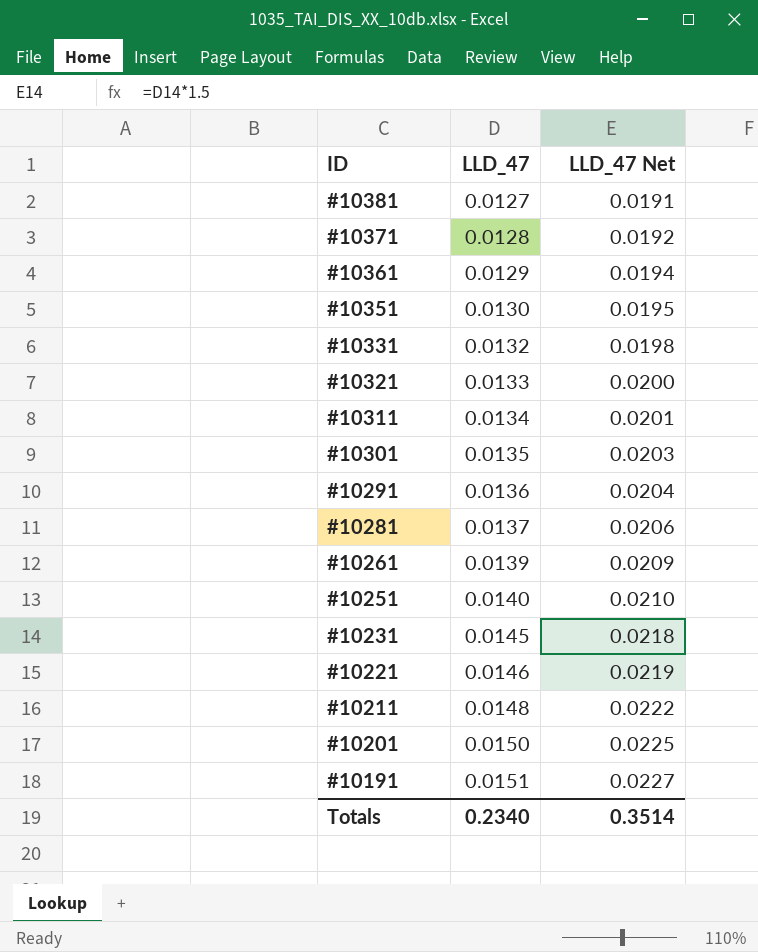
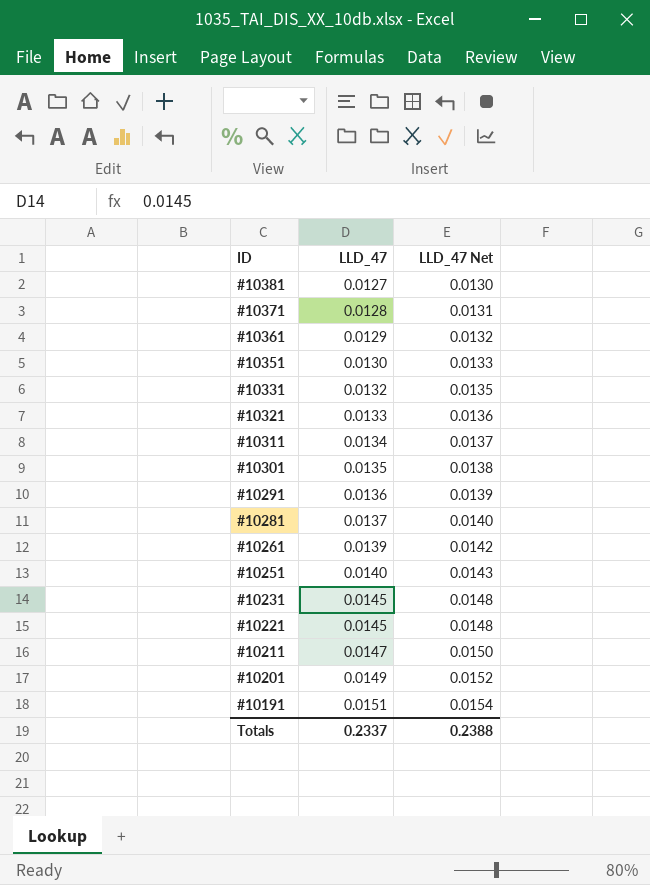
column LLD_47 Net | formula: [LLD_47] * 1.5 -> [LLD_47] * 1.02
#10221 | LLD_47: 0.0146 -> 0.0145
#10211 | LLD_47: 0.0148 -> 0.0147
#10201 | LLD_47: 0.0150 -> 0.0149
Totals | LLD_47: 0.2340 -> 0.2337
Totals | LLD_47 Net: 0.3514 -> 0.2388

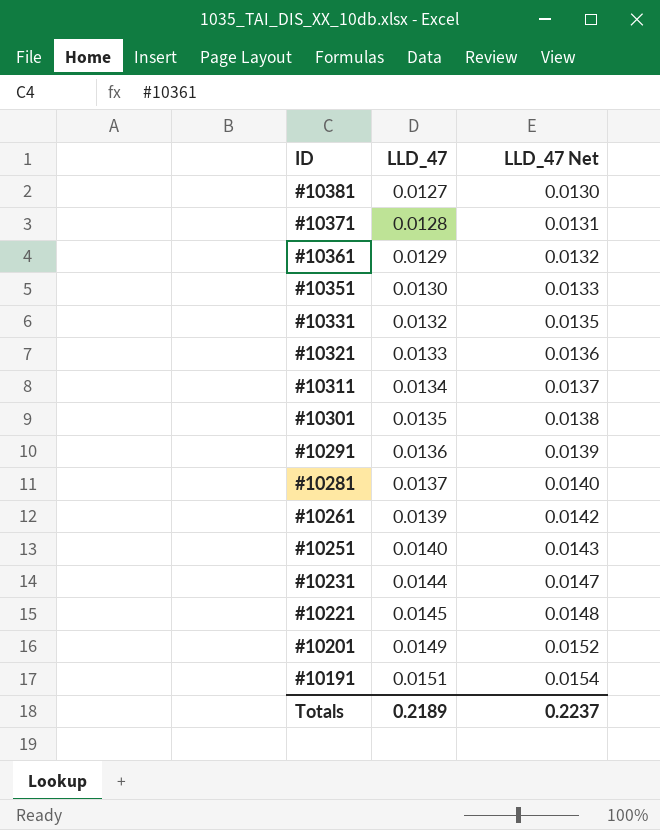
row #10211: 0.0147 | 0.0150 -> none
#10231 | LLD_47: 0.0145 -> 0.0144
#10231 | LLD_47 Net: 0.0148 -> 0.0147
Totals | LLD_47: 0.2337 -> 0.2189
Totals | LLD_47 Net: 0.2388 -> 0.2237

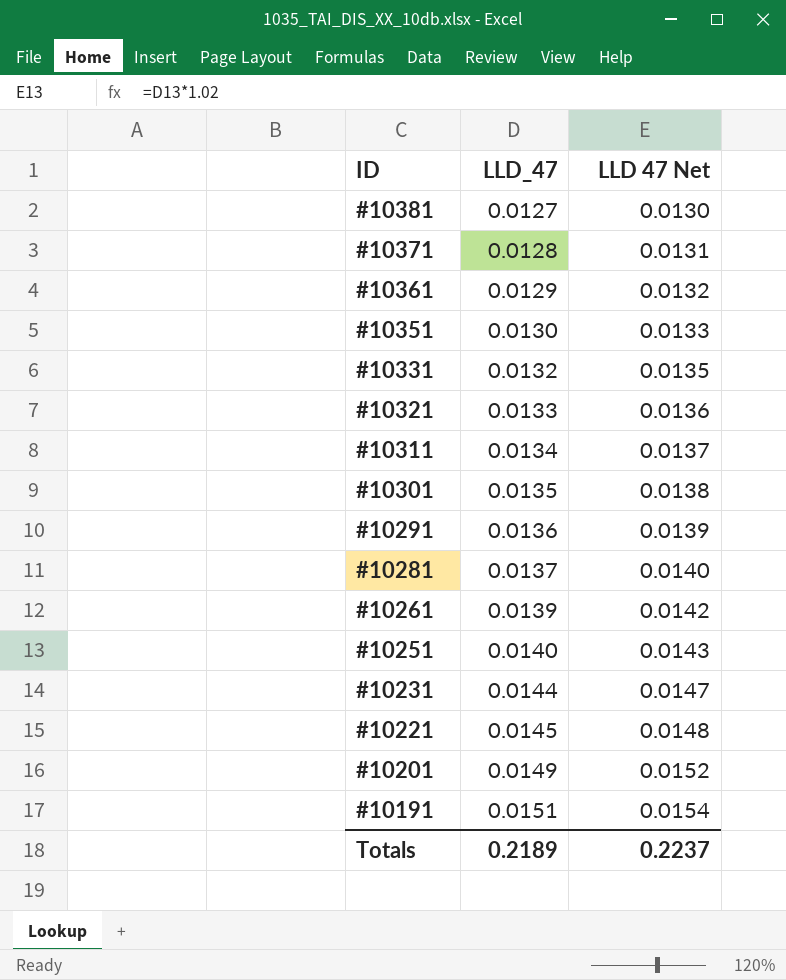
column name: LLD_47 Net -> LLD 47 Net

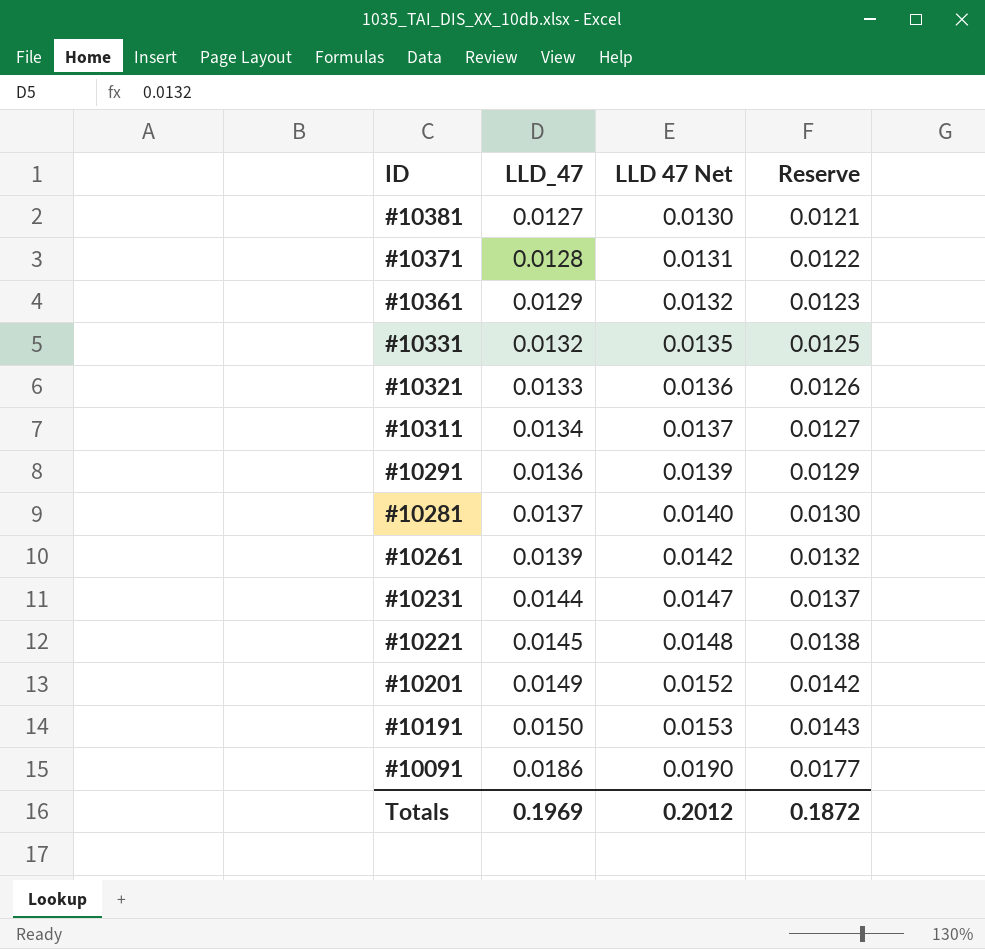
column Reserve | formula: none -> [LLD_47] * 0.95
row #10351: 0.0130 | 0.0133 -> none
row #10301: 0.0135 | 0.0138 -> none
row #10251: 0.0140 | 0.0143 -> none
#10191 | LLD_47: 0.0151 -> 0.0150
#10191 | LLD 47 Net: 0.0154 -> 0.0153
row #10091: none -> 0.0186 | 0.0190 | 0.0177
Totals | LLD_47: 0.2189 -> 0.1969
Totals | LLD 47 Net: 0.2237 -> 0.2012

